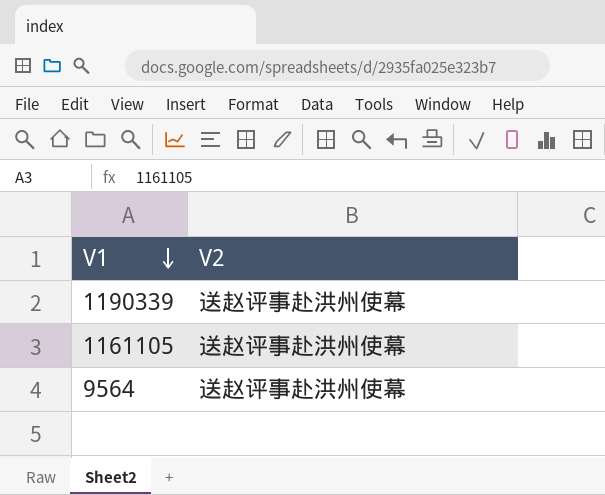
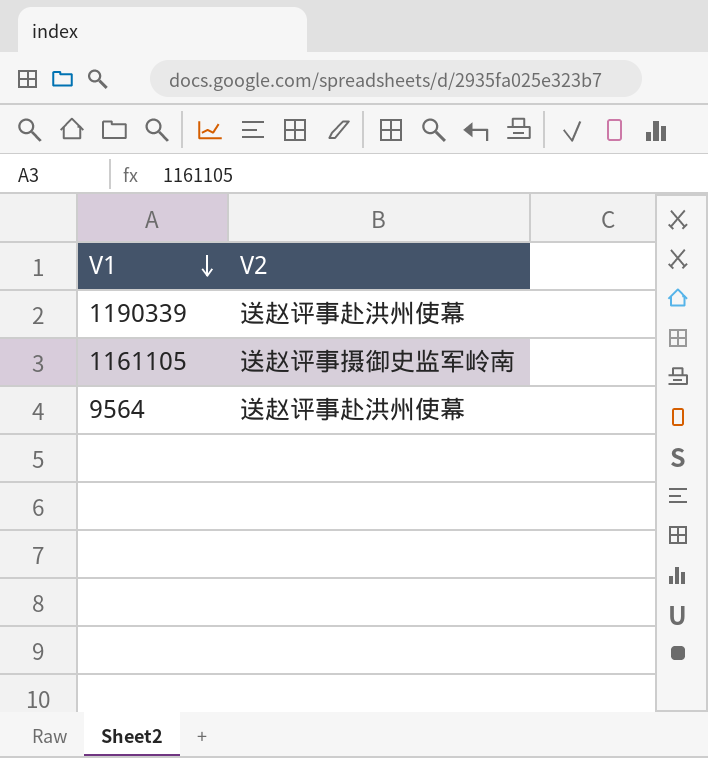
1161105 | V2: 送赵评事赴洪州使幕 -> 送赵评事摄御史监军岭南

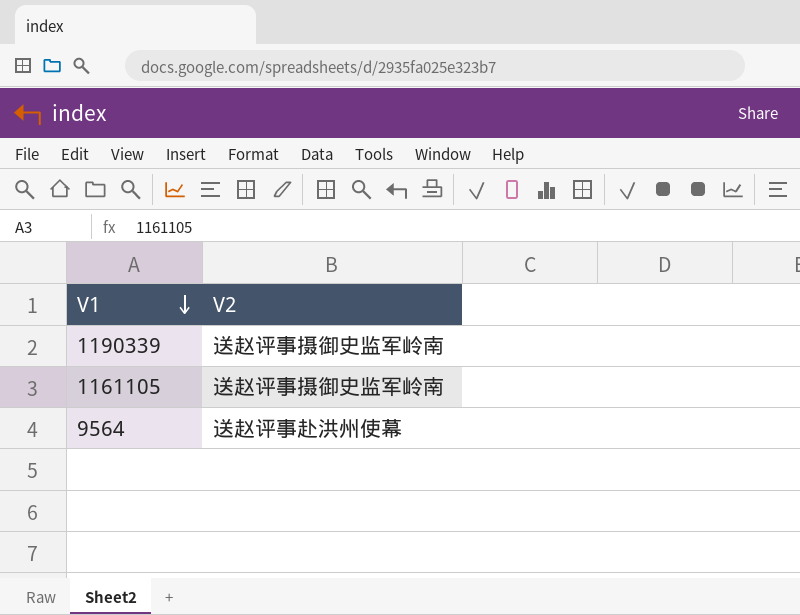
1190339 | V2: 送赵评事赴洪州使幕 -> 送赵评事摄御史监军岭南

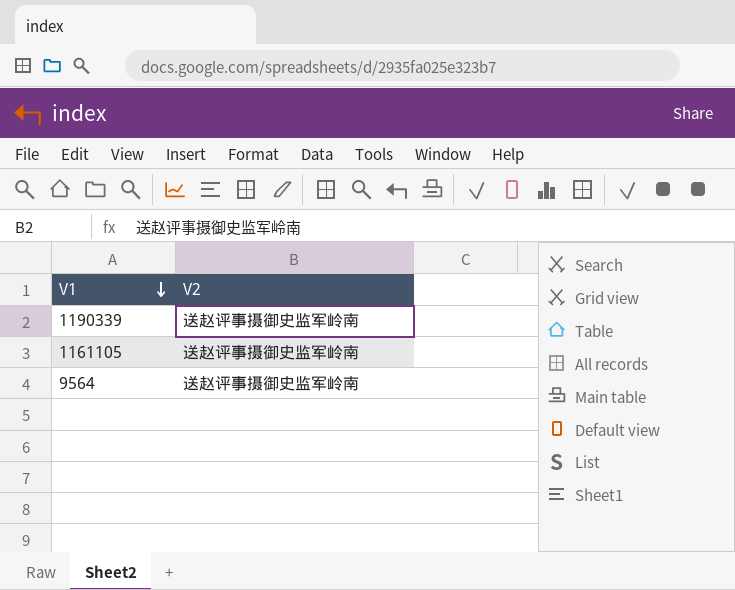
9564 | V2: 送赵评事赴洪州使幕 -> 送赵评事摄御史监军岭南

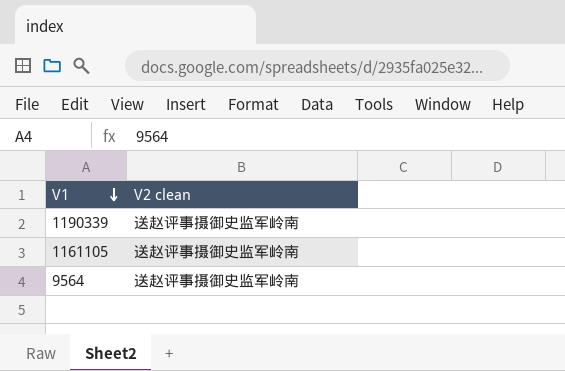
column name: V2 -> V2 clean

